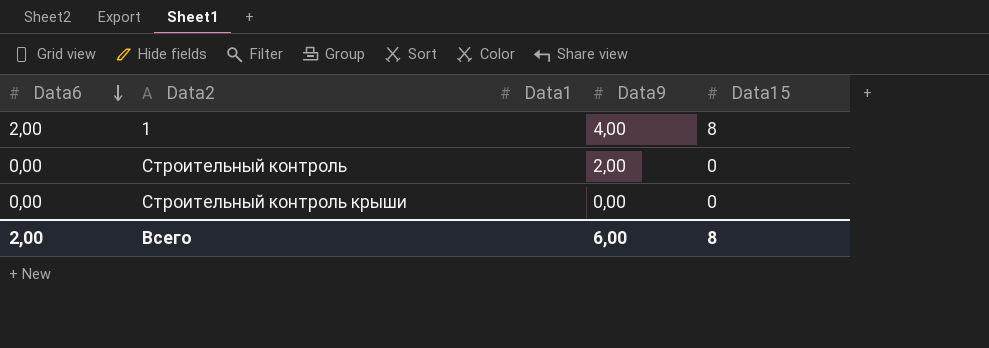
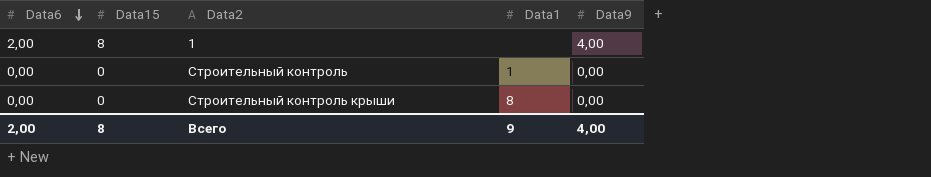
column Data15 | position: 5 -> 2
Строительный контроль | Data1: none -> 1
Строительный контроль | Data9: 2,00 -> 0,00
Строительный контроль крыши | Data1: none -> 8
Всего | Data1: none -> 9
Всего | Data9: 6,00 -> 4,00

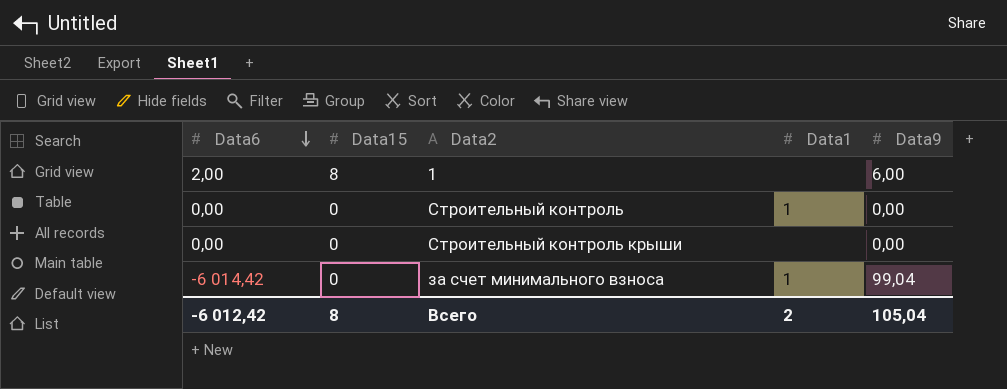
1 | Data9: 4,00 -> 6,00
Строительный контроль крыши | Data1: 8 -> none
row за счет минимального взноса: none -> -6 014,42 | 0 | 1 | 99,04
Всего | Data6: 2,00 -> -6 012,42
Всего | Data1: 9 -> 2
Всего | Data9: 4,00 -> 105,04

